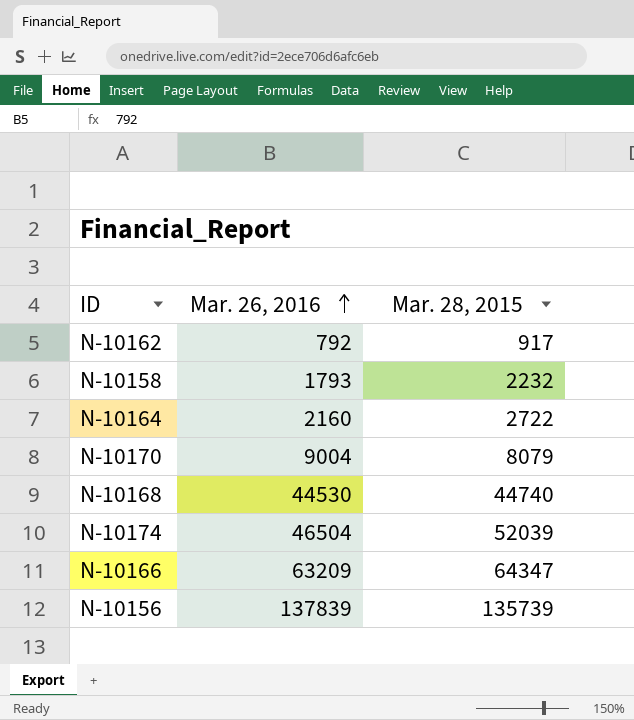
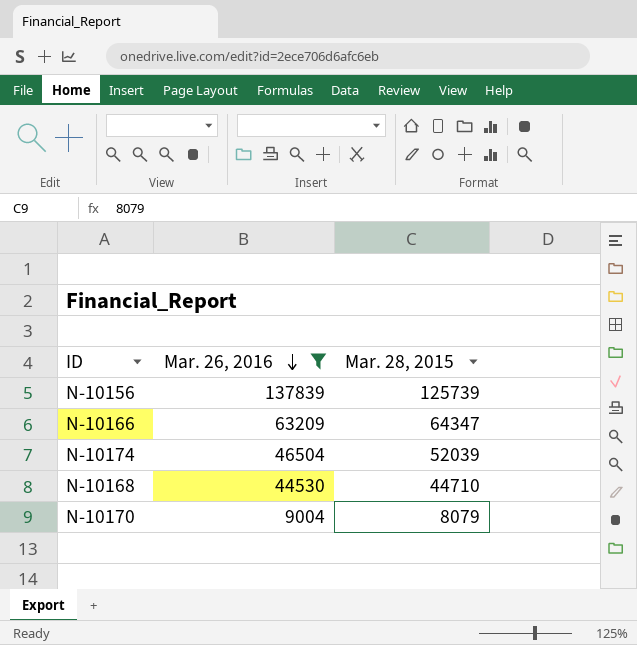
filter: none -> Mar. 26, 2016 >= 9004
row order: Mar. 26, 2016 ascending -> Mar. 26, 2016 descending
N-10156 | Mar. 28, 2015: 135739 -> 125739
N-10168 | Mar. 28, 2015: 44740 -> 44710

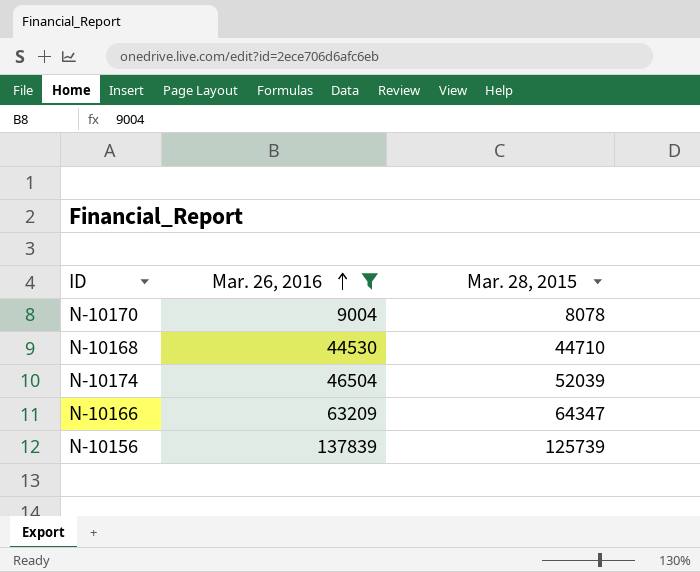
row order: Mar. 26, 2016 descending -> Mar. 26, 2016 ascending
N-10170 | Mar. 28, 2015: 8079 -> 8078

